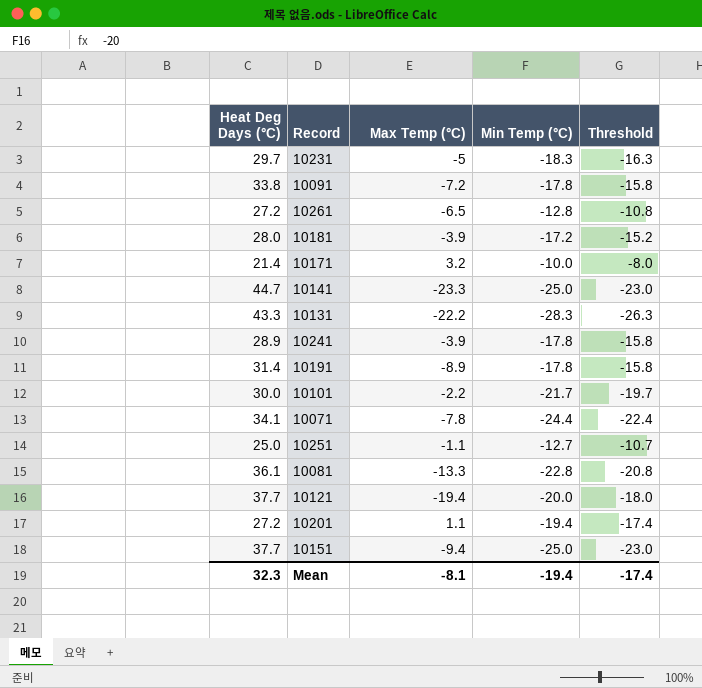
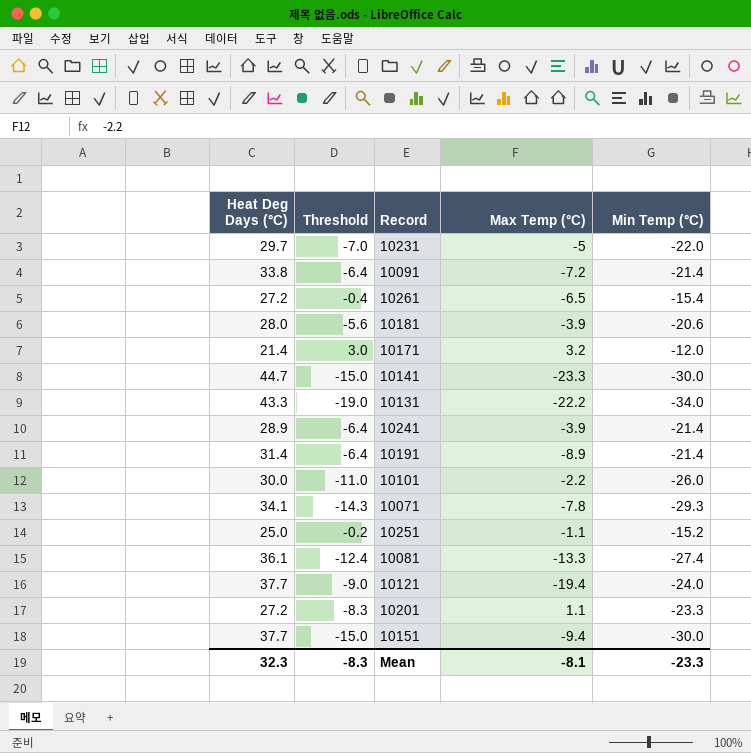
column Threshold | formula: [Min Temp (°C)] + 2 -> [Min Temp (°C)] + 15
column Threshold | position: 5 -> 2
10231 | Min Temp (°C): -18.3 -> -22.0
10091 | Min Temp (°C): -17.8 -> -21.4
10261 | Min Temp (°C): -12.8 -> -15.4
10181 | Min Temp (°C): -17.2 -> -20.6
10171 | Min Temp (°C): -10.0 -> -12.0
10141 | Min Temp (°C): -25.0 -> -30.0
10131 | Min Temp (°C): -28.3 -> -34.0
10241 | Min Temp (°C): -17.8 -> -21.4
10191 | Min Temp (°C): -17.8 -> -21.4
10101 | Min Temp (°C): -21.7 -> -26.0
10071 | Min Temp (°C): -24.4 -> -29.3
10251 | Min Temp (°C): -12.7 -> -15.2
10081 | Min Temp (°C): -22.8 -> -27.4
10121 | Min Temp (°C): -20.0 -> -24.0
10201 | Min Temp (°C): -19.4 -> -23.3
10151 | Min Temp (°C): -25.0 -> -30.0
Mean | Threshold: -17.4 -> -8.3
Mean | Min Temp (°C): -19.4 -> -23.3

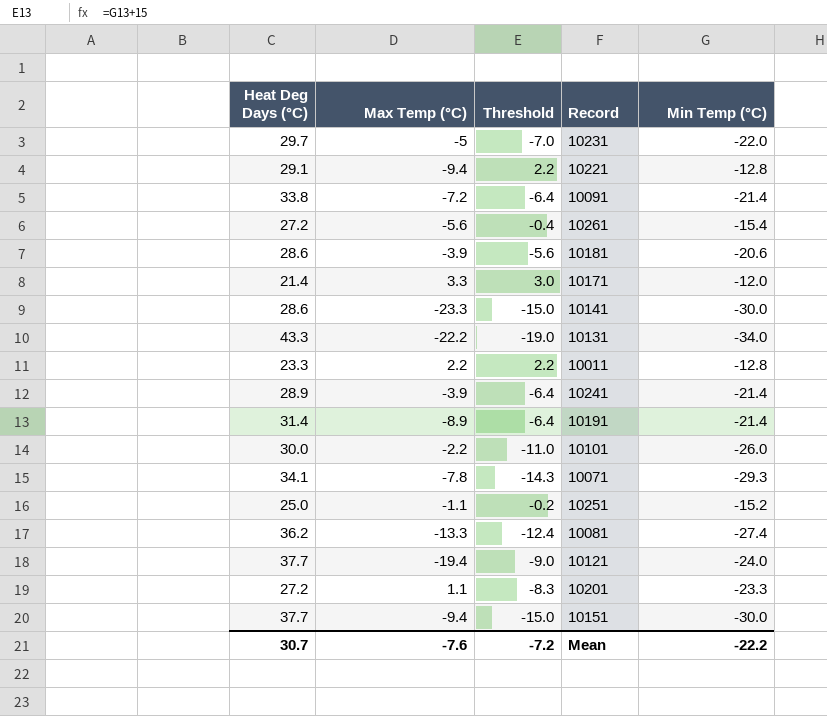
column Max Temp (°C) | position: 4 -> 2
row 10221: none -> 29.1 | -9.4 | 2.2 | -12.8
10261 | Max Temp (°C): -6.5 -> -5.6
10181 | Heat Deg Days (°C): 28.0 -> 28.6
10171 | Max Temp (°C): 3.2 -> 3.3
10141 | Heat Deg Days (°C): 44.7 -> 28.6
row 10011: none -> 23.3 | 2.2 | 2.2 | -12.8
10081 | Heat Deg Days (°C): 36.1 -> 36.2
Mean | Heat Deg Days (°C): 32.3 -> 30.7
Mean | Max Temp (°C): -8.1 -> -7.6
Mean | Threshold: -8.3 -> -7.2
Mean | Min Temp (°C): -23.3 -> -22.2

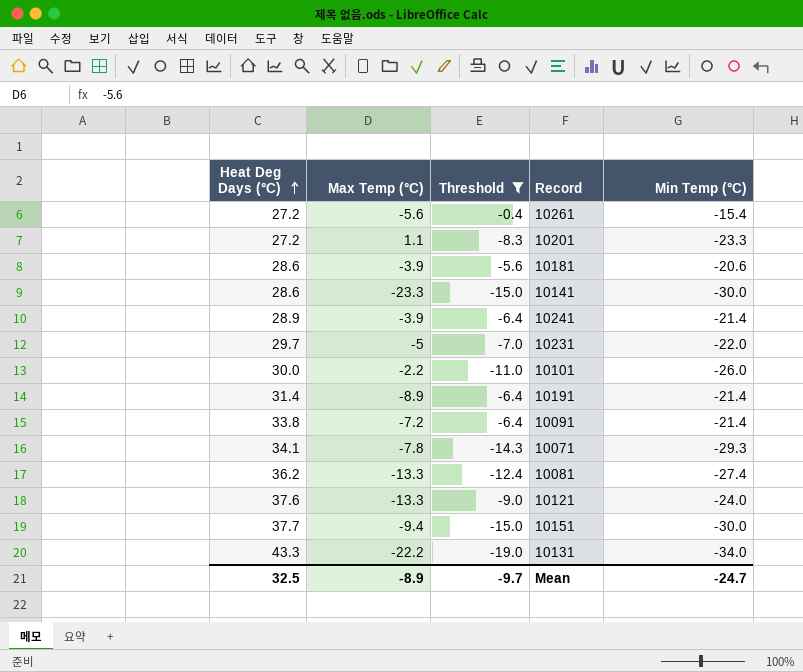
filter: none -> Threshold <= -0.4
row order: none -> Heat Deg Days (°C) ascending
10121 | Heat Deg Days (°C): 37.7 -> 37.6
10121 | Max Temp (°C): -19.4 -> -13.3
Mean | Heat Deg Days (°C): 30.7 -> 32.5
Mean | Max Temp (°C): -7.6 -> -8.9
Mean | Threshold: -7.2 -> -9.7
Mean | Min Temp (°C): -22.2 -> -24.7

